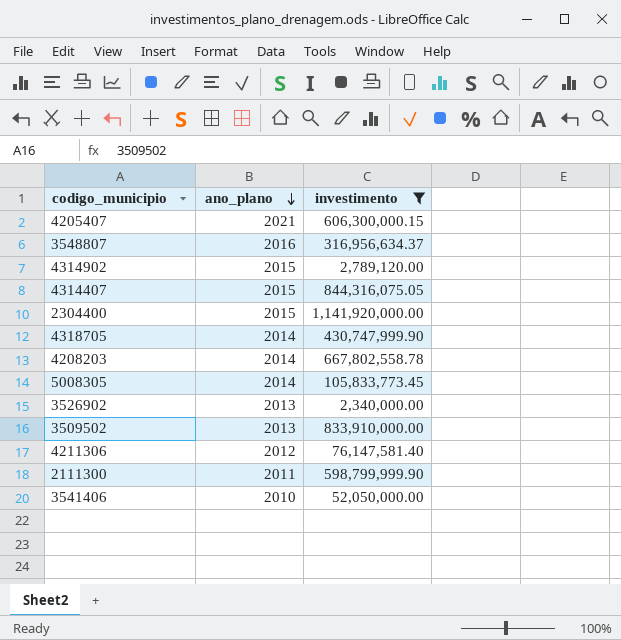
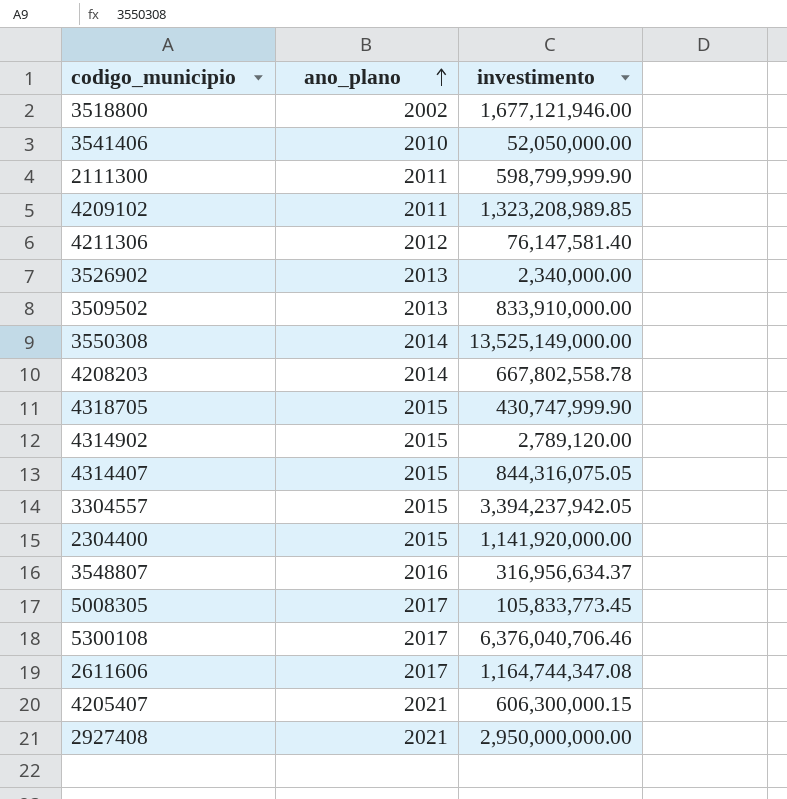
filter: investimento <= 1,141,920,000.00 -> none
row order: ano_plano descending -> ano_plano ascending
4318705 | ano_plano: 2014 -> 2015
5008305 | ano_plano: 2014 -> 2017

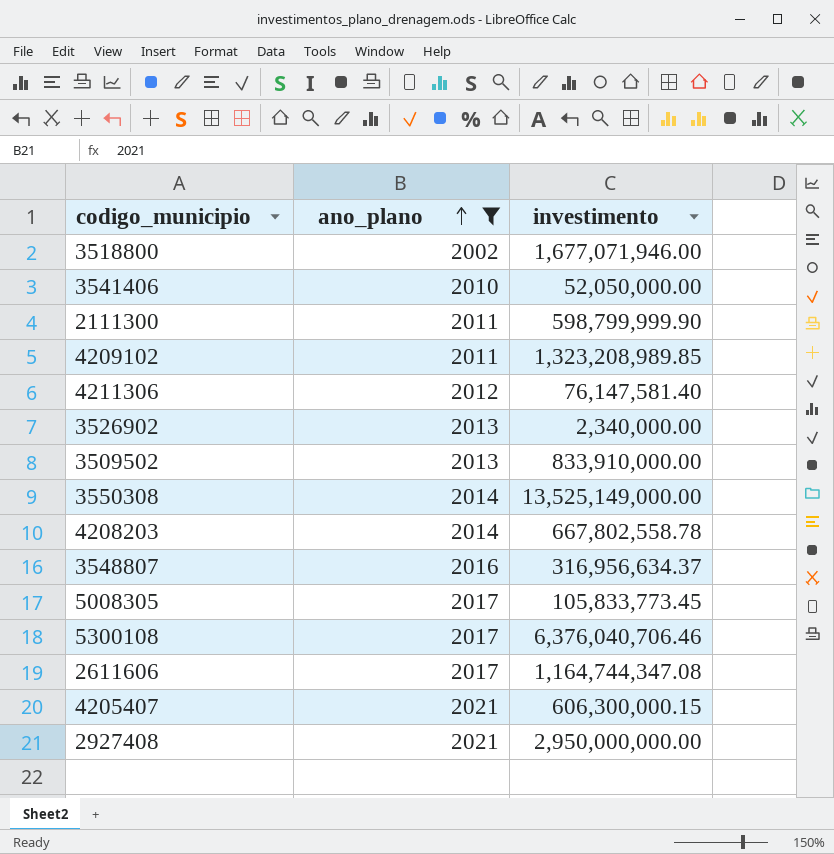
filter: none -> ano_plano != 2015
3518800 | investimento: 1,677,121,946.00 -> 1,677,071,946.00

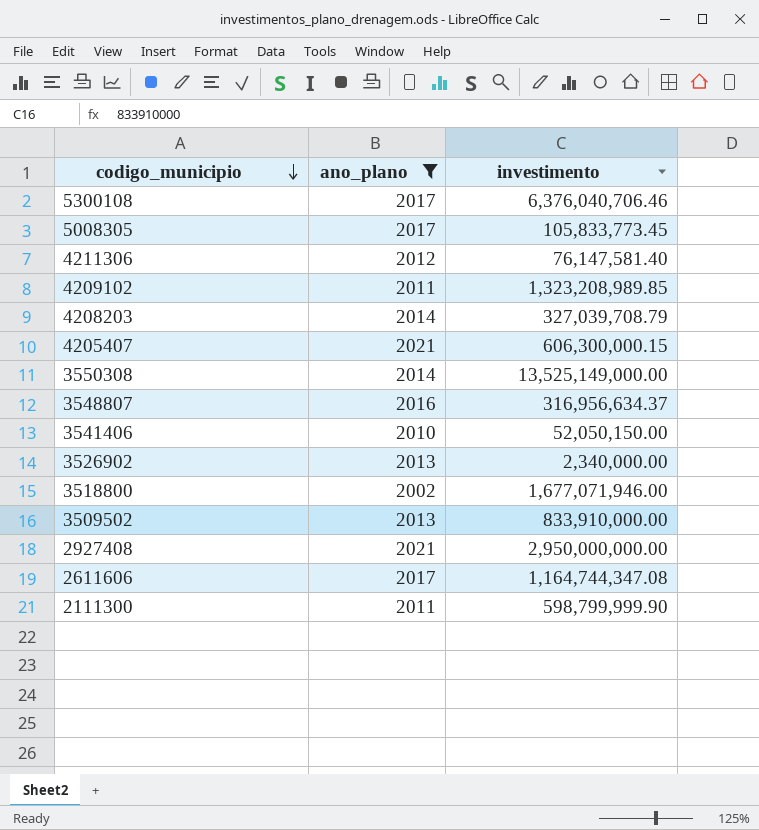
row order: ano_plano ascending -> codigo_municipio descending
4208203 | investimento: 667,802,558.78 -> 327,039,708.79
3541406 | investimento: 52,050,000.00 -> 52,050,150.00

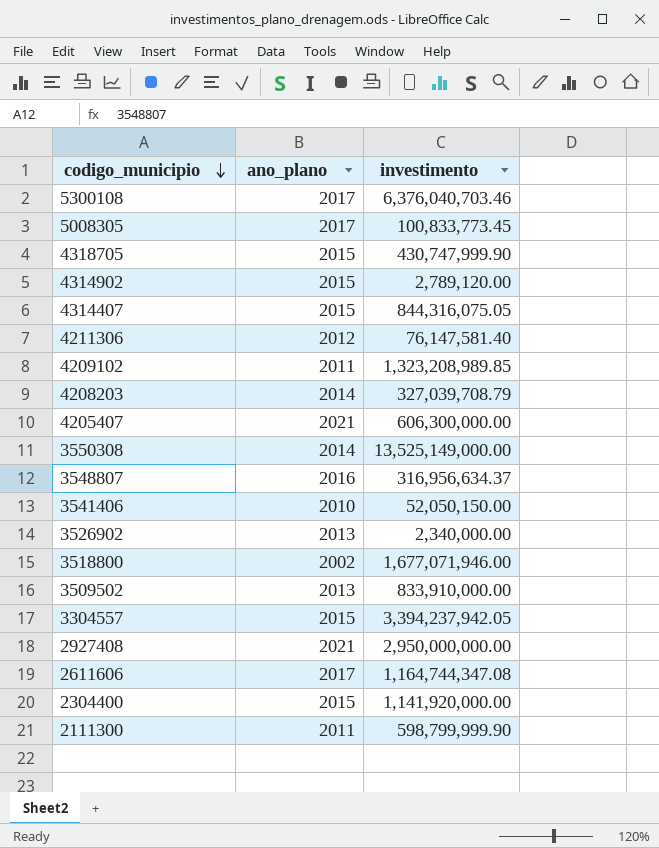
filter: ano_plano != 2015 -> none
5300108 | investimento: 6,376,040,706.46 -> 6,376,040,703.46
5008305 | investimento: 105,833,773.45 -> 100,833,773.45
4205407 | investimento: 606,300,000.15 -> 606,300,000.00

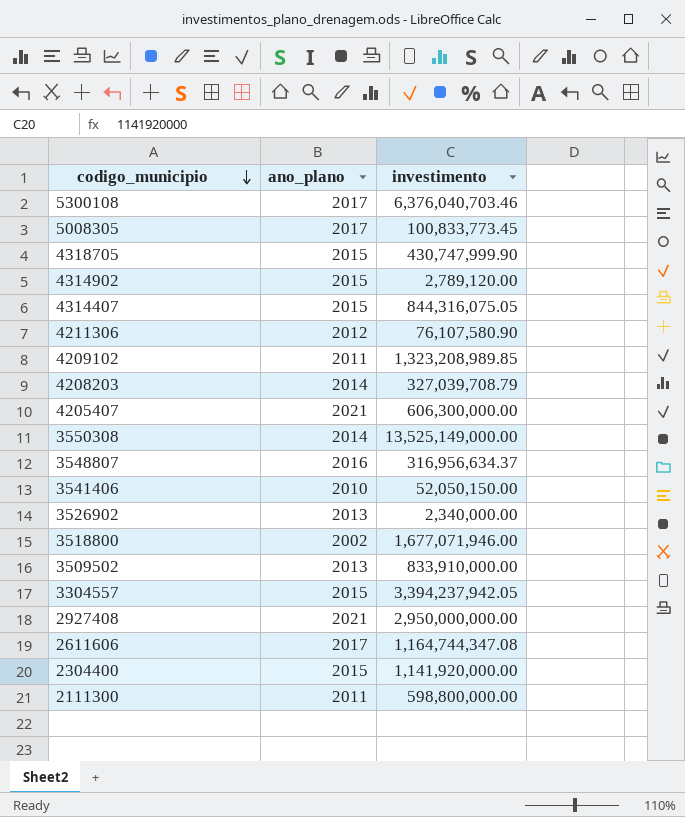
4211306 | investimento: 76,147,581.40 -> 76,107,580.90
2111300 | investimento: 598,799,999.90 -> 598,800,000.00

